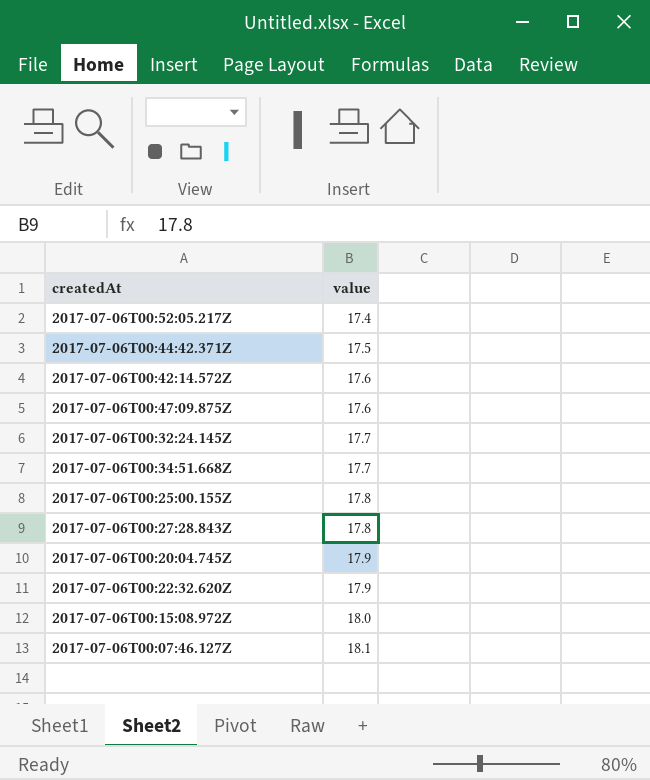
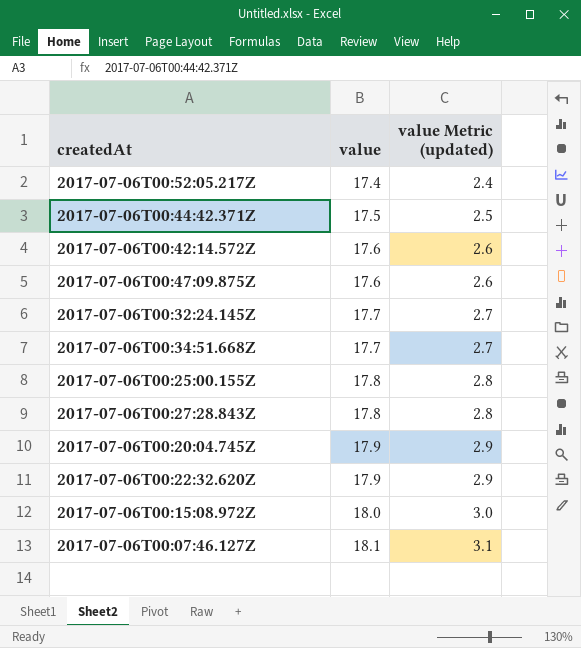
column value Metric (updated) | formula: none -> [value] - 15

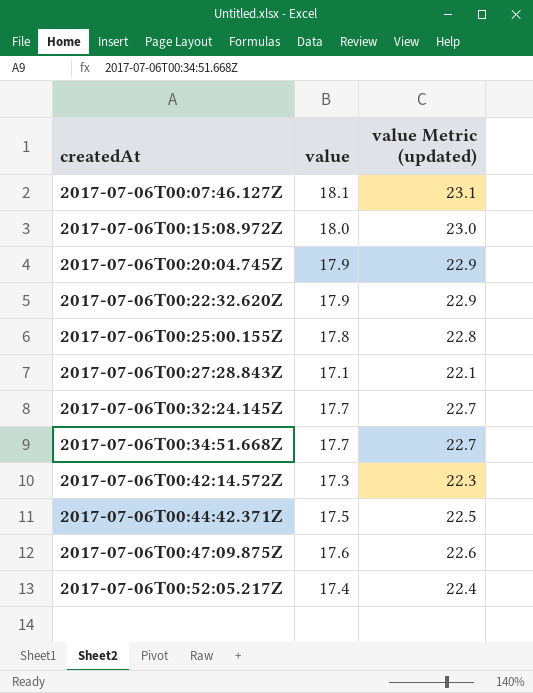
row order: value ascending -> createdAt ascending
column value Metric (updated) | formula: [value] - 15 -> [value] + 5
2017-07-06T00:27:28.843Z | value: 17.8 -> 17.1
2017-07-06T00:42:14.572Z | value: 17.6 -> 17.3

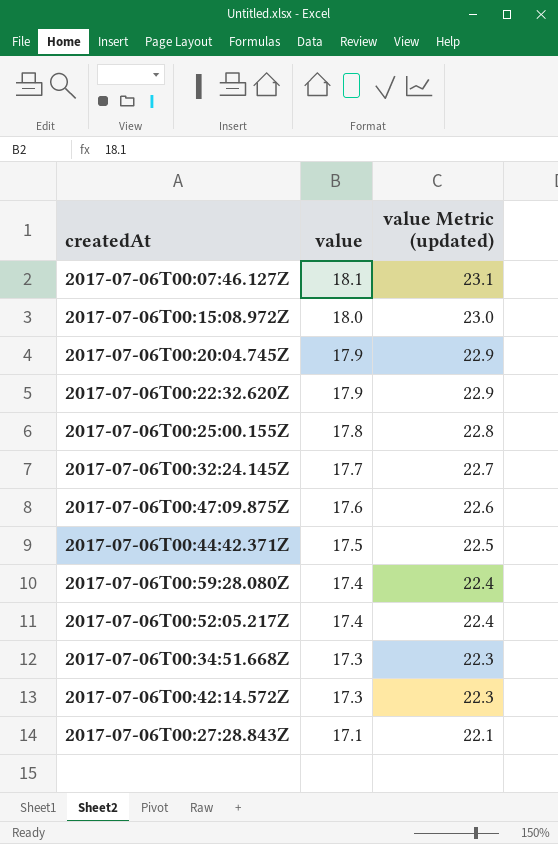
row order: createdAt ascending -> value descending
row 2017-07-06T00:59:28.080Z: none -> 17.4 | 22.4
2017-07-06T00:34:51.668Z | value: 17.7 -> 17.3
2017-07-06T00:34:51.668Z | value Metric (updated): 22.7 -> 22.3

